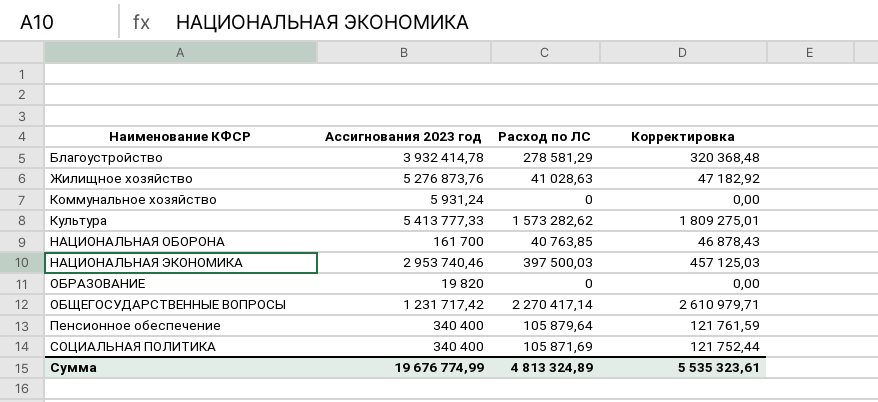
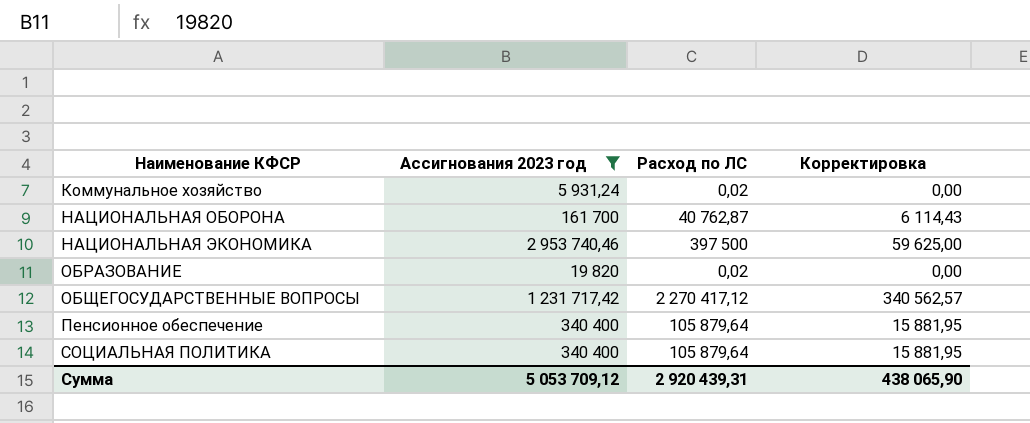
filter: none -> Ассигнования 2023 год <= 2 953 740,46
column Корректировка | formula: [Расход по ЛС] * 1,15 -> [Расход по ЛС] * 0,15
Коммунальное хозяйство | Расход по ЛС: 0 -> 0,02
НАЦИОНАЛЬНАЯ ОБОРОНА | Расход по ЛС: 40 763,85 -> 40 762,87
НАЦИОНАЛЬНАЯ ЭКОНОМИКА | Расход по ЛС: 397 500,03 -> 397 500
ОБРАЗОВАНИЕ | Расход по ЛС: 0 -> 0,02
ОБЩЕГОСУДАРСТВЕННЫЕ ВОПРОСЫ | Расход по ЛС: 2 270 417,14 -> 2 270 417,12
СОЦИАЛЬНАЯ ПОЛИТИКА | Расход по ЛС: 105 871,69 -> 105 879,64
Сумма | Ассигнования 2023 год: 19 676 774,99 -> 5 053 709,12
Сумма | Расход по ЛС: 4 813 324,89 -> 2 920 439,31
Сумма | Корректировка: 5 535 323,61 -> 438 065,90

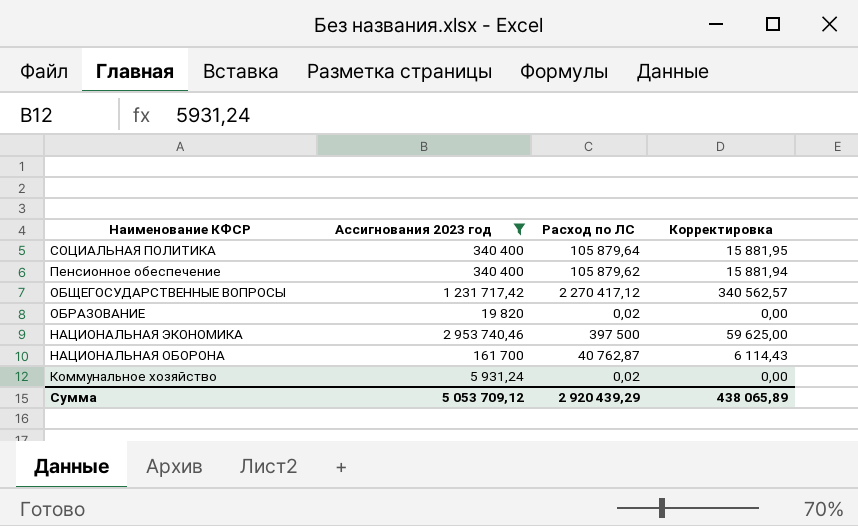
row order: Наименование КФСР ascending -> Наименование КФСР descending
Пенсионное обеспечение | Расход по ЛС: 105 879,64 -> 105 879,62
Пенсионное обеспечение | Корректировка: 15 881,95 -> 15 881,94
Сумма | Расход по ЛС: 2 920 439,31 -> 2 920 439,29
Сумма | Корректировка: 438 065,90 -> 438 065,89

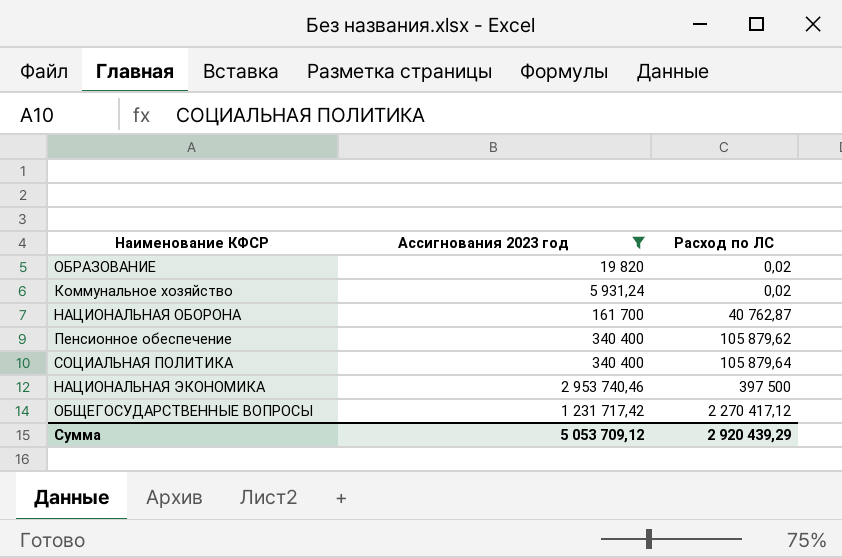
row order: Наименование КФСР descending -> Расход по ЛС ascending
column Корректировка | formula: [Расход по ЛС] * 0,15 -> none

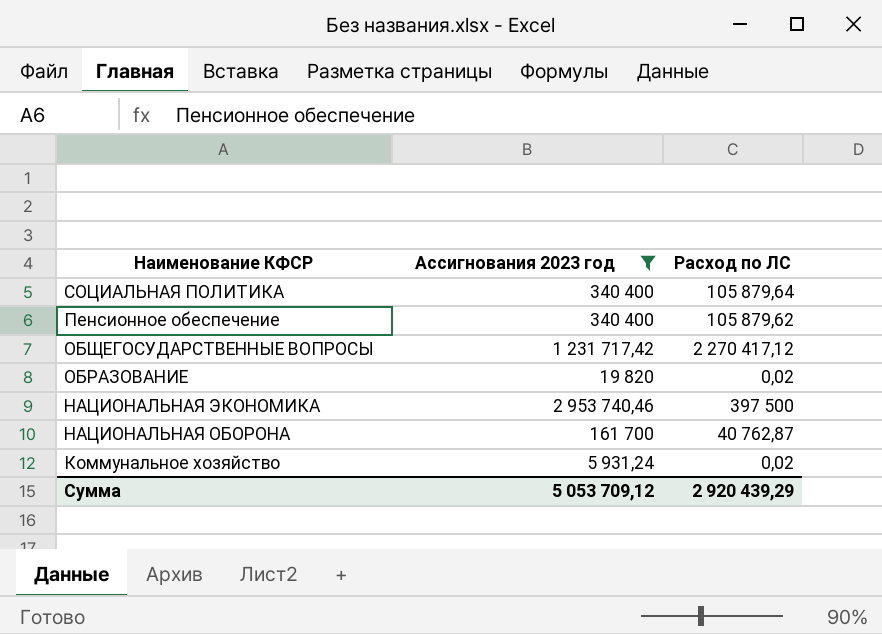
row order: Расход по ЛС ascending -> Наименование КФСР descending

